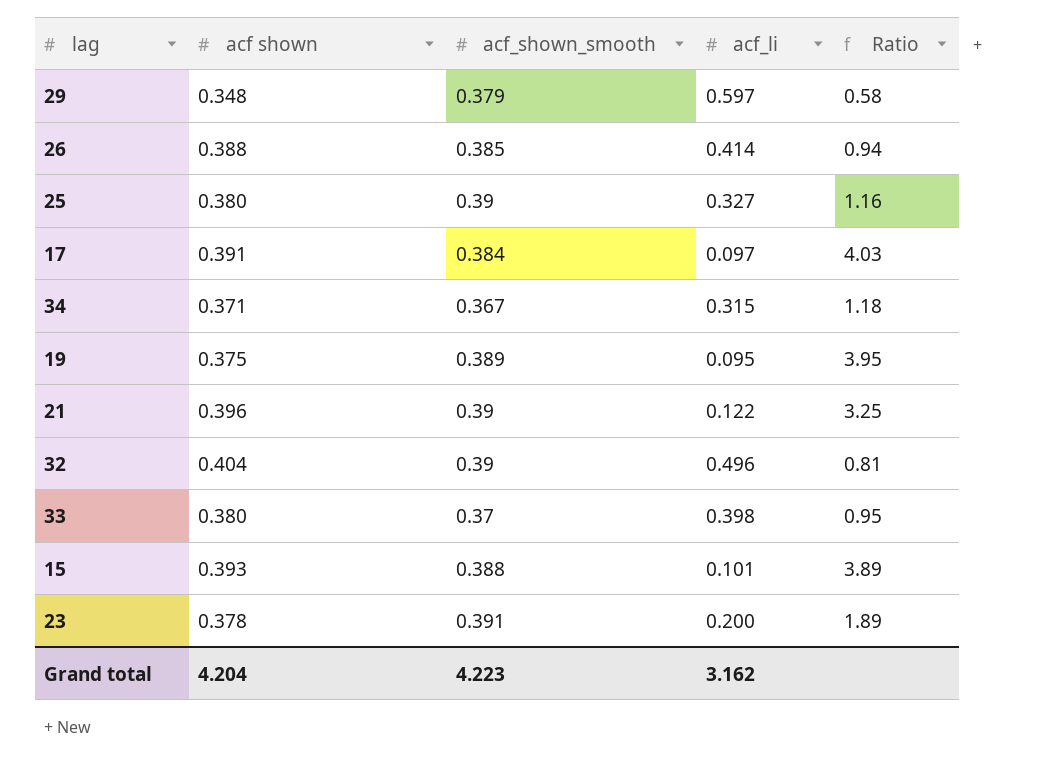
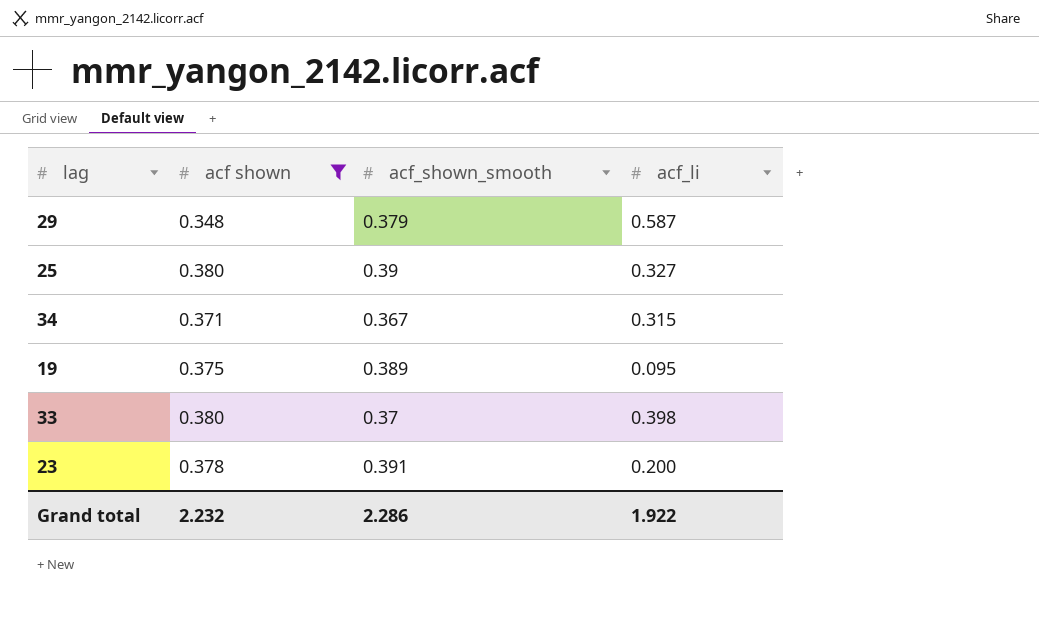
filter: none -> acf shown <= 0.380
column Ratio | formula: [acf shown] / [acf_li] -> none
29 | acf_li: 0.597 -> 0.587
Grand total | acf shown: 4.204 -> 2.232
Grand total | acf_shown_smooth: 4.223 -> 2.286
Grand total | acf_li: 3.162 -> 1.922

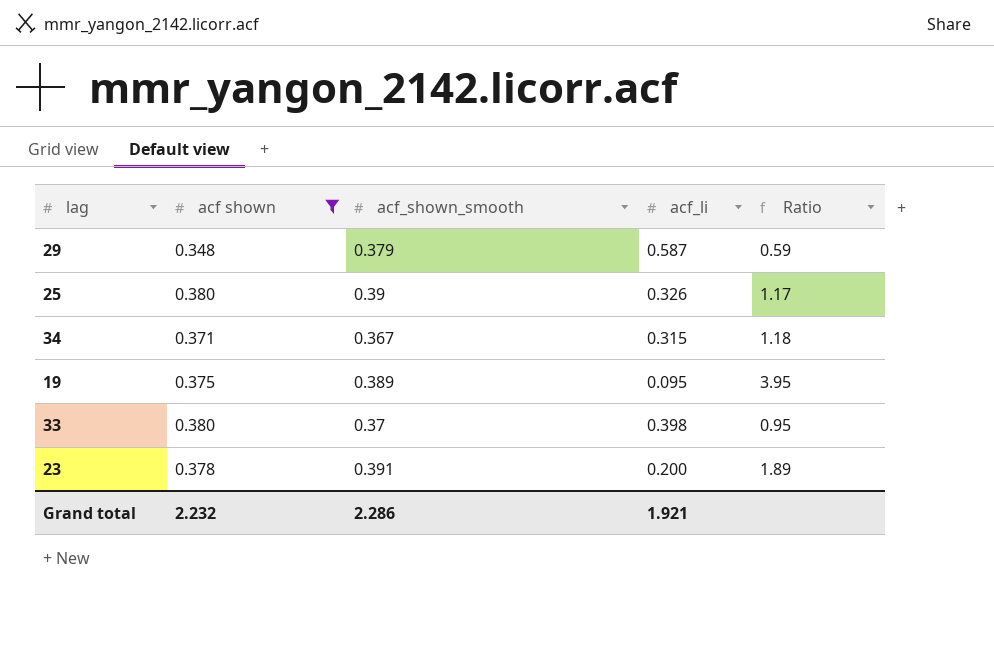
column Ratio | formula: none -> [acf shown] / [acf_li]
25 | acf_li: 0.327 -> 0.326
Grand total | acf_li: 1.922 -> 1.921

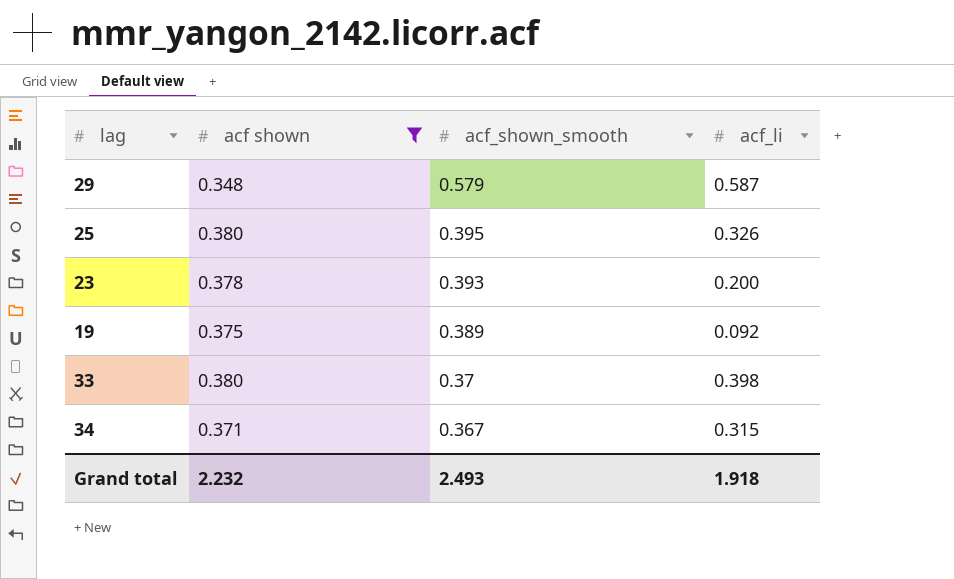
row order: none -> acf_shown_smooth descending
column Ratio | formula: [acf shown] / [acf_li] -> none
29 | acf_shown_smooth: 0.379 -> 0.579
25 | acf_shown_smooth: 0.39 -> 0.395
23 | acf_shown_smooth: 0.391 -> 0.393
19 | acf_li: 0.095 -> 0.092
Grand total | acf_shown_smooth: 2.286 -> 2.493
Grand total | acf_li: 1.921 -> 1.918

